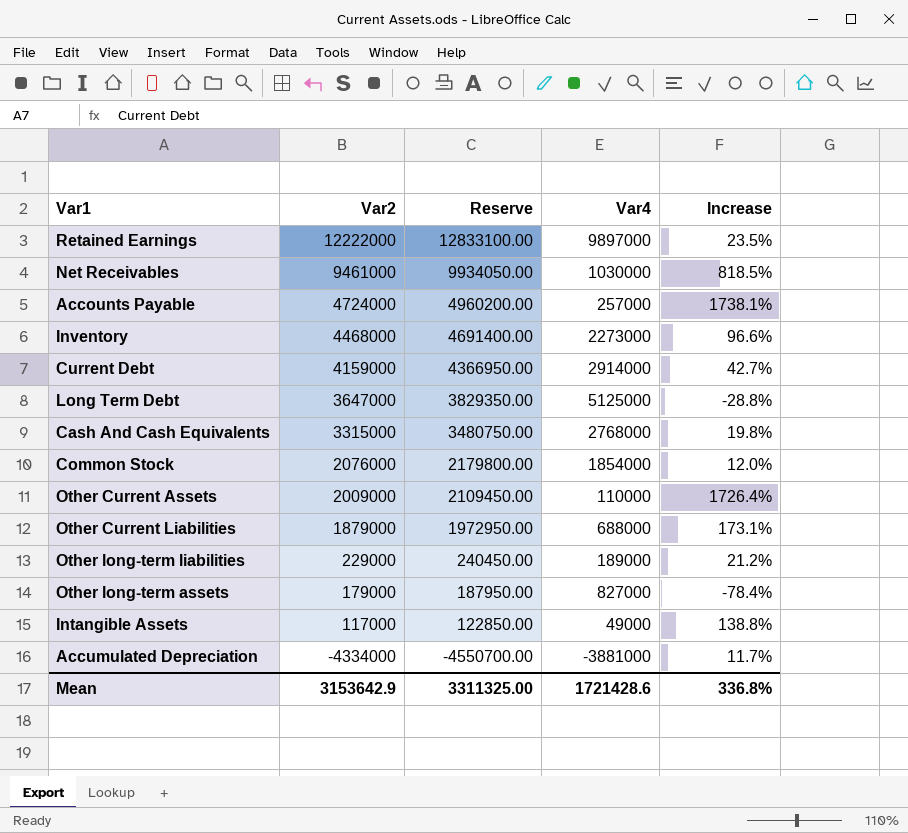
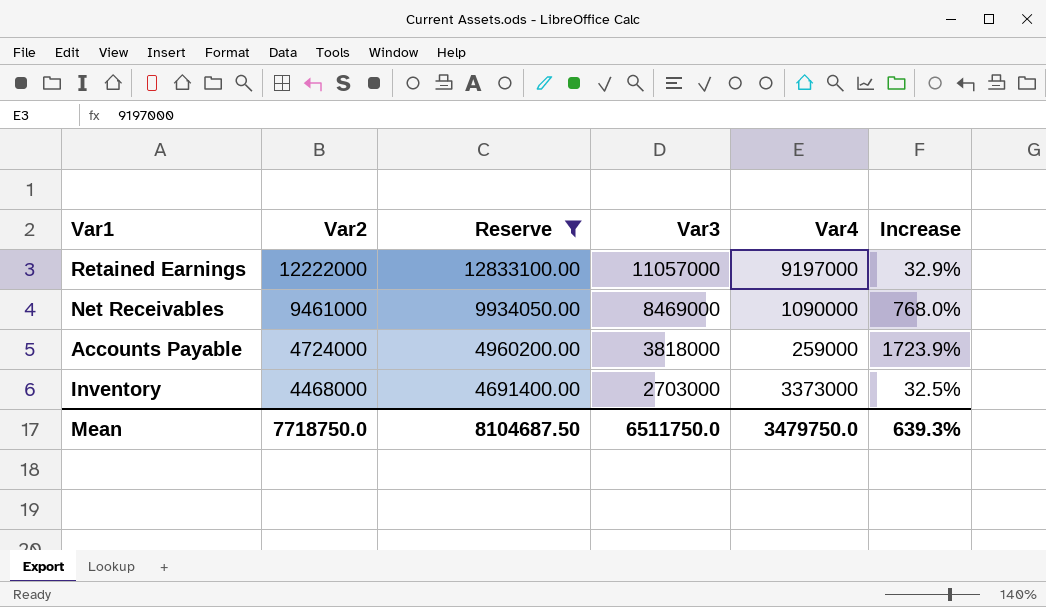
filter: none -> Reserve >= 4691400.00
column Var3 | position: none -> 4
Retained Earnings | Var4: 9897000 -> 9197000
Retained Earnings | Increase: 23.5% -> 32.9%
Net Receivables | Var4: 1030000 -> 1090000
Net Receivables | Increase: 818.5% -> 768.0%
Accounts Payable | Var4: 257000 -> 259000
Accounts Payable | Increase: 1738.1% -> 1723.9%
Inventory | Var4: 2273000 -> 3373000
Inventory | Increase: 96.6% -> 32.5%
Mean | Var2: 3153642.9 -> 7718750.0
Mean | Reserve: 3311325.00 -> 8104687.50
Mean | Var4: 1721428.6 -> 3479750.0
Mean | Increase: 336.8% -> 639.3%

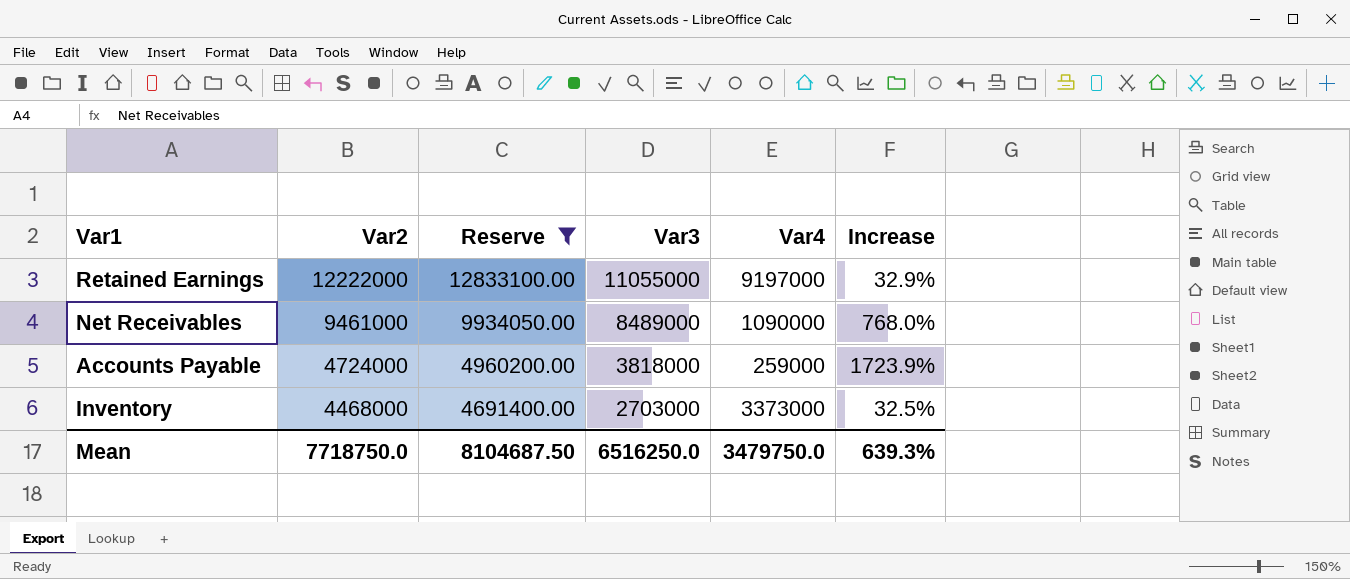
Retained Earnings | Var3: 11057000 -> 11055000
Net Receivables | Var3: 8469000 -> 8489000
Mean | Var3: 6511750.0 -> 6516250.0

